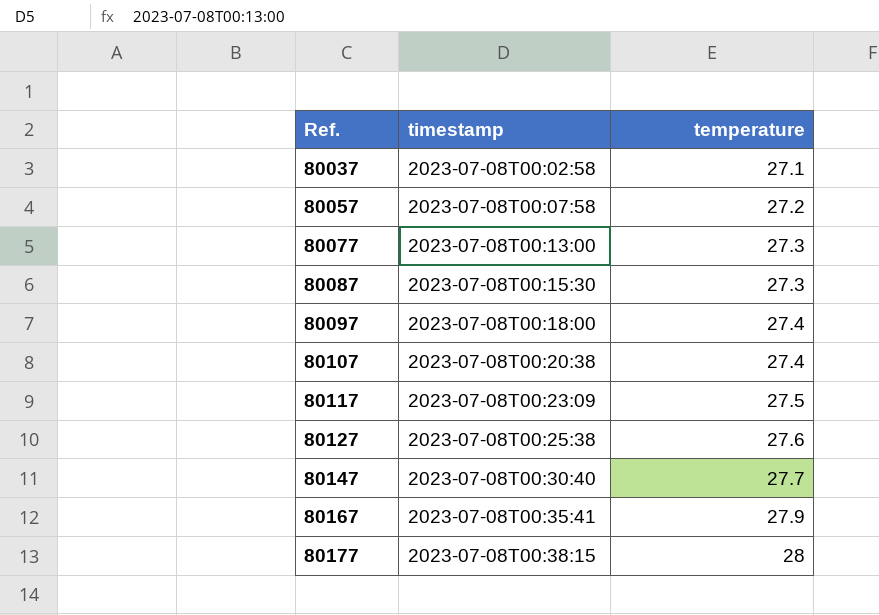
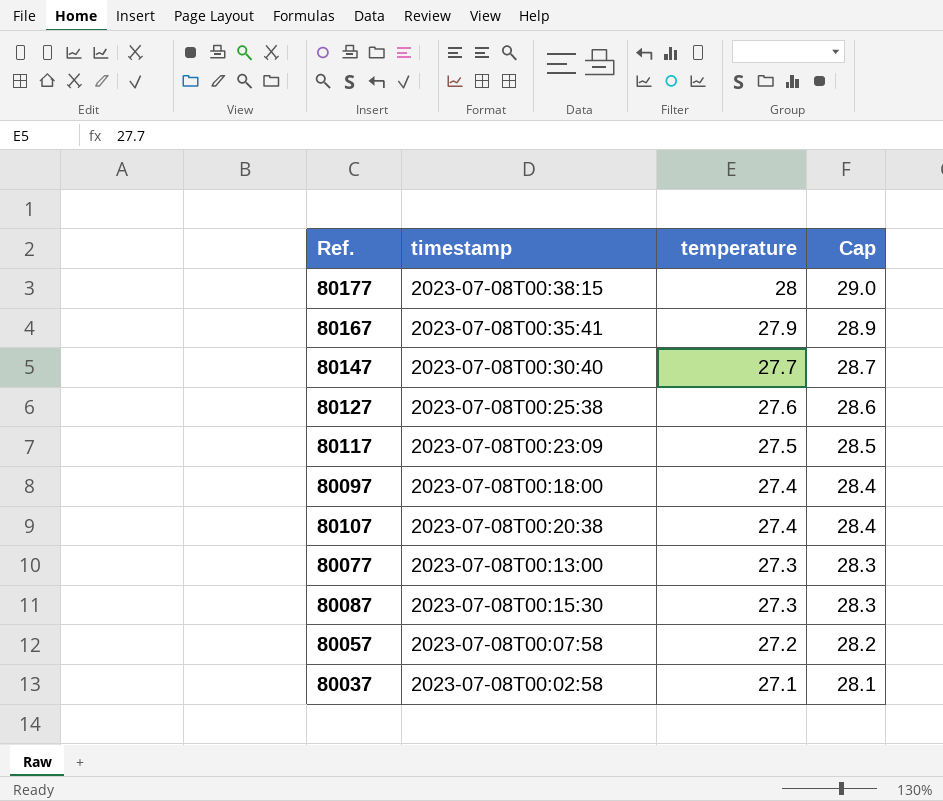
row order: Ref. ascending -> temperature descending
column Cap | formula: none -> [temperature] + 1

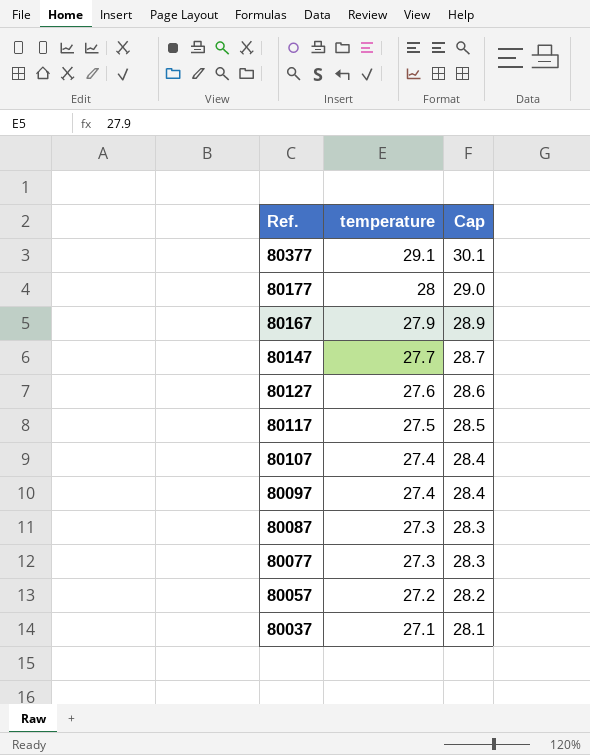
row order: temperature descending -> Ref. descending
column timestamp | position: 2 -> none
row 80377: none -> 29.1 | 30.1

